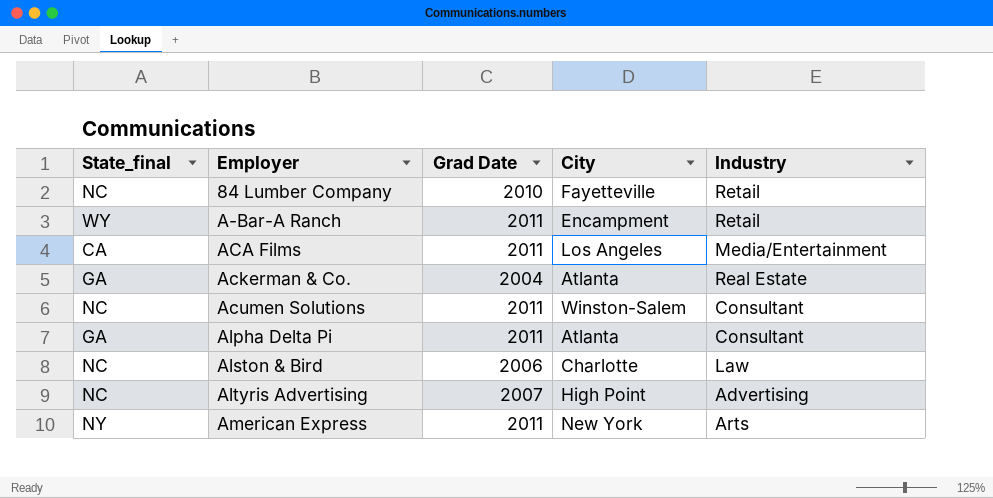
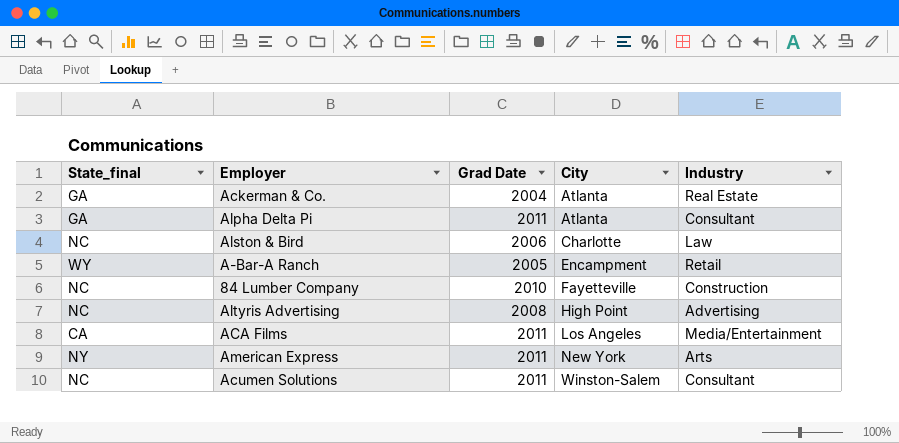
row order: Employer ascending -> City ascending
A-Bar-A Ranch | Grad Date: 2011 -> 2005
84 Lumber Company | Industry: Retail -> Construction
Altyris Advertising | Grad Date: 2007 -> 2008

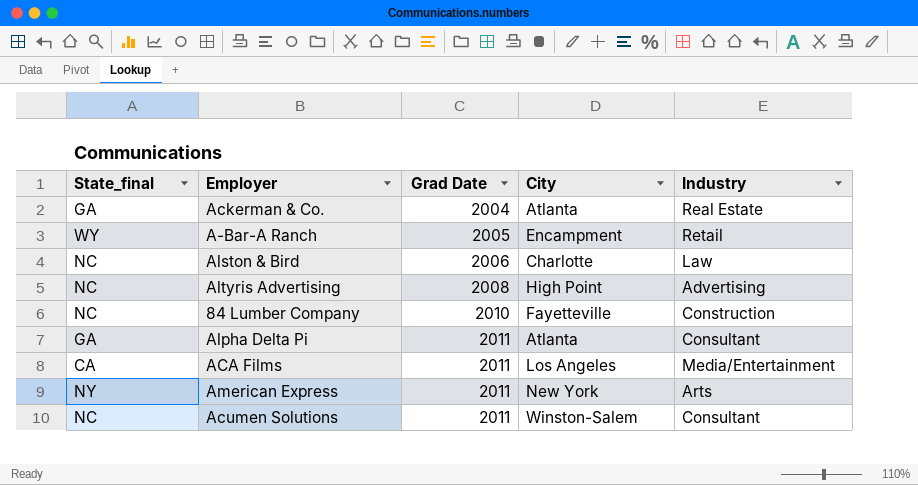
row order: City ascending -> Grad Date ascending

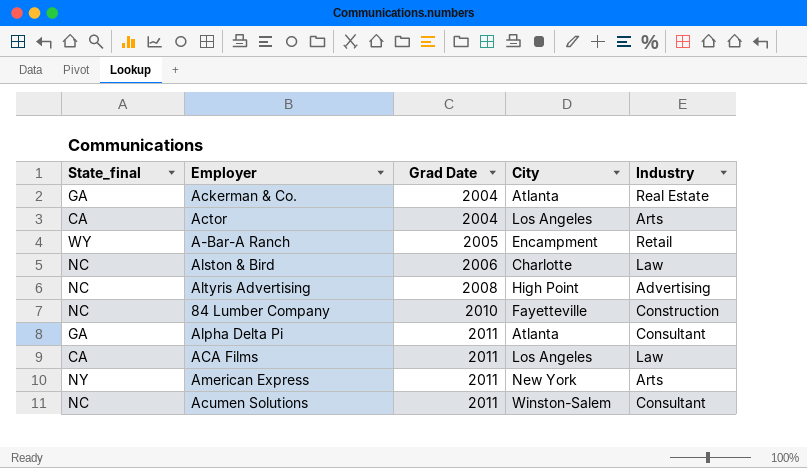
row Actor: none -> CA | 2004 | Los Angeles | Arts
ACA Films | Industry: Media/Entertainment -> Law

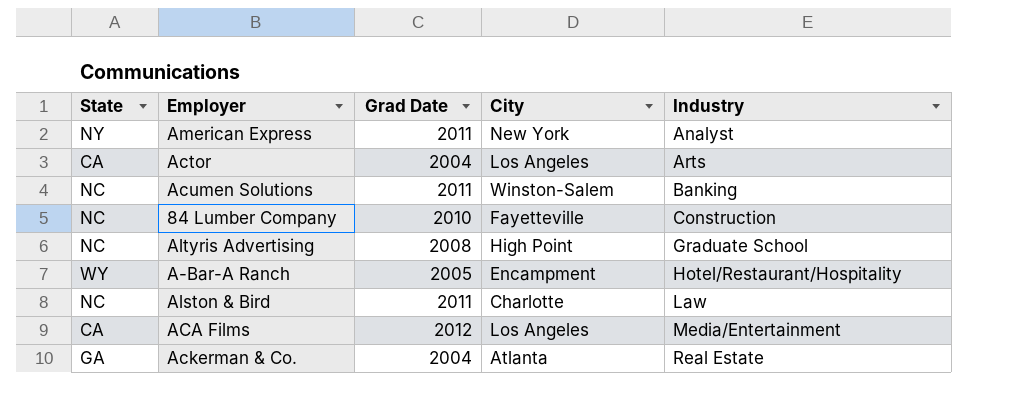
row order: Grad Date ascending -> Industry ascending
column name: State_final -> State
row Alpha Delta Pi: GA | 2011 | Atlanta | Consultant -> none
American Express | Industry: Arts -> Analyst
Acumen Solutions | Industry: Consultant -> Banking
Altyris Advertising | Industry: Advertising -> Graduate School
A-Bar-A Ranch | Industry: Retail -> Hotel/Restaurant/Hospitality
Alston & Bird | Grad Date: 2006 -> 2011
ACA Films | Grad Date: 2011 -> 2012
ACA Films | Industry: Law -> Media/Entertainment

